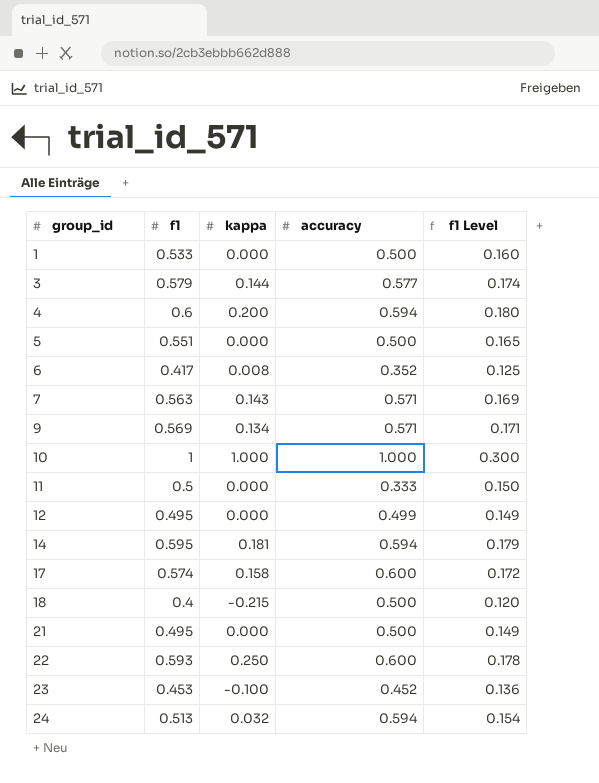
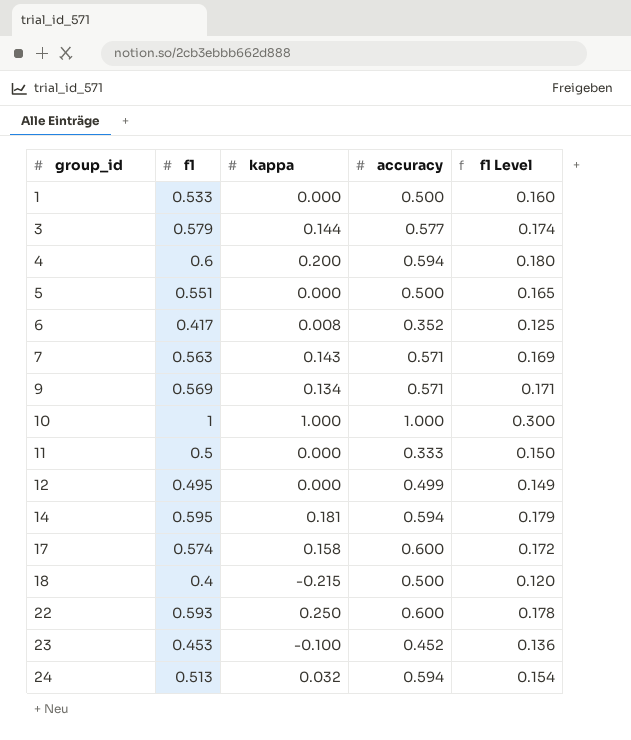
row 21: 0.495 | 0.000 | 0.500 | 0.149 -> none

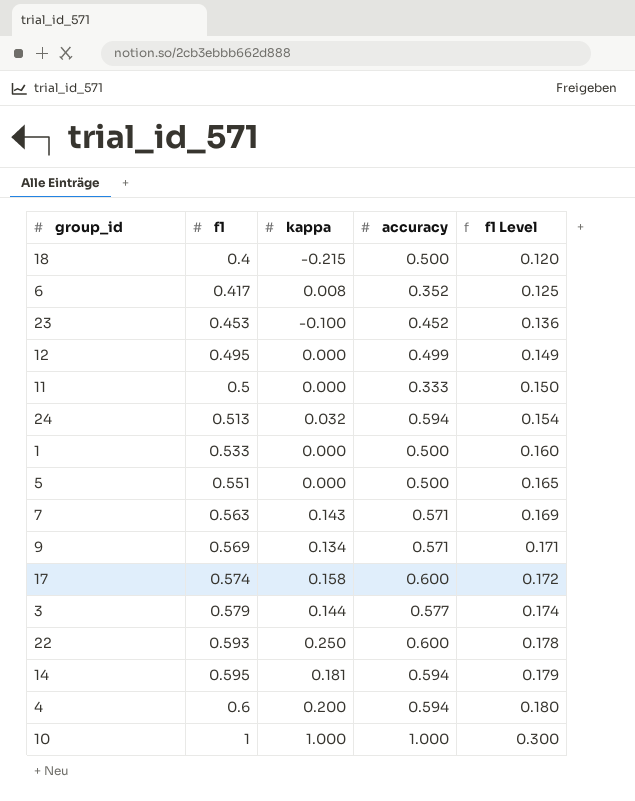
row order: group_id ascending -> f1 ascending

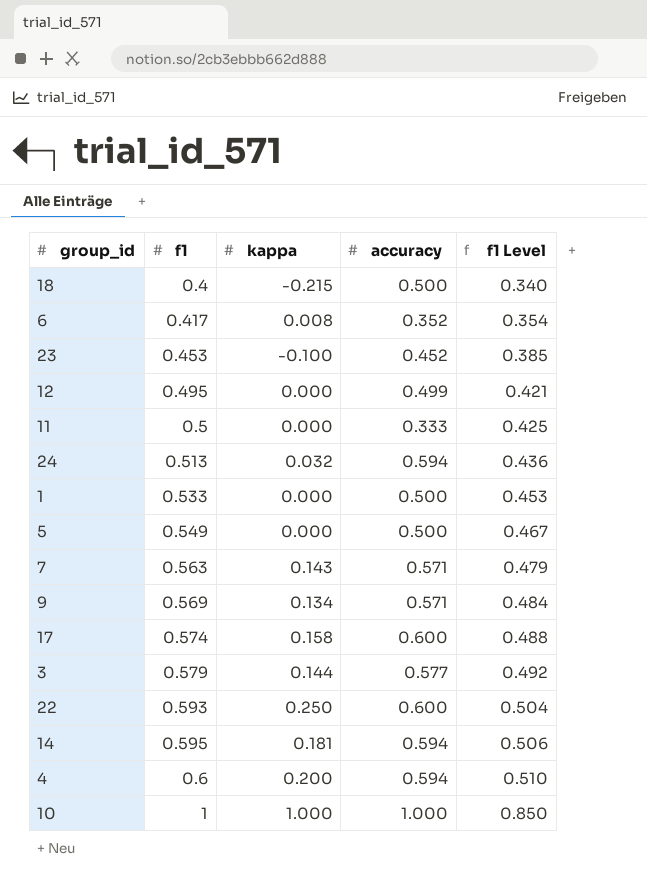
column f1 Level | formula: [f1] * 0.3 -> [f1] * 0.85
5 | f1: 0.551 -> 0.549

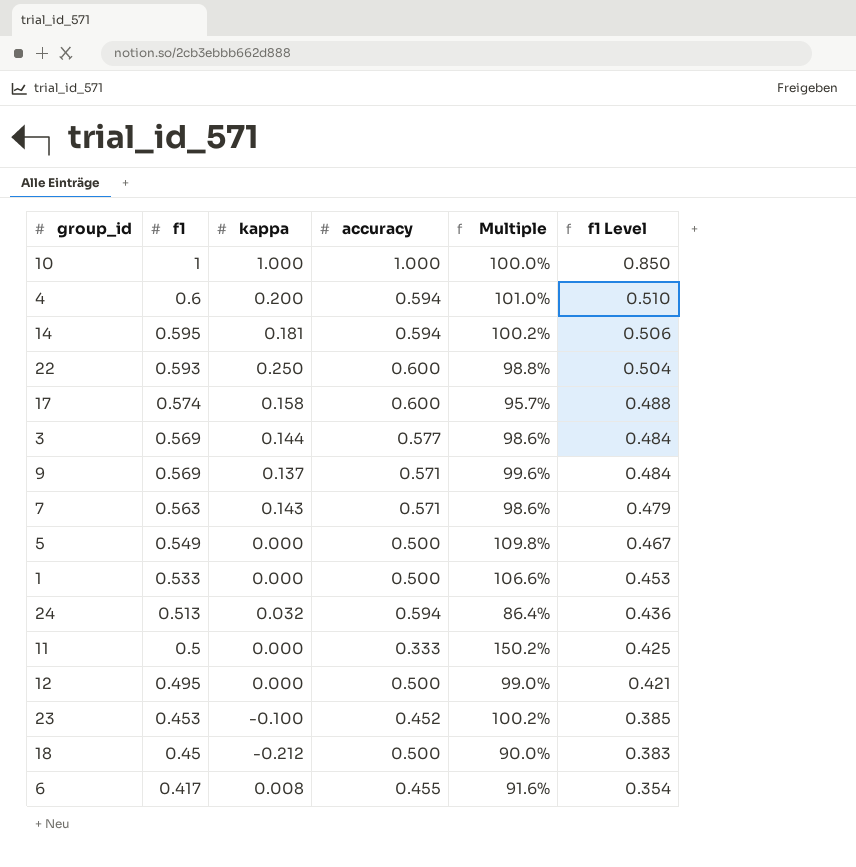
row order: f1 ascending -> f1 descending
column Multiple | formula: none -> [f1] / [accuracy]
3 | f1: 0.579 -> 0.569
3 | f1 Level: 0.492 -> 0.484
9 | kappa: 0.134 -> 0.137
12 | accuracy: 0.499 -> 0.500
18 | f1: 0.4 -> 0.45
18 | kappa: -0.215 -> -0.212
18 | f1 Level: 0.340 -> 0.383
6 | accuracy: 0.352 -> 0.455

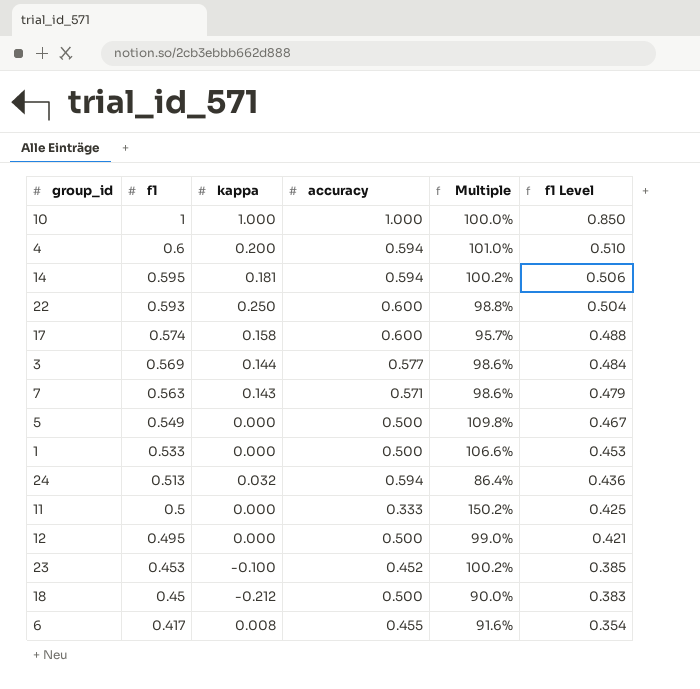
row 9: 0.569 | 0.137 | 0.571 | 99.6% | 0.484 -> none

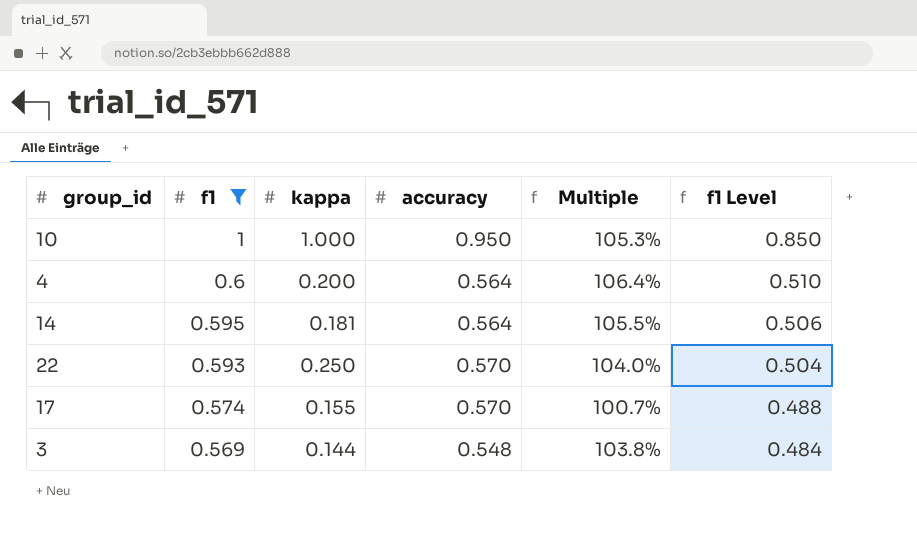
filter: none -> f1 >= 0.569
10 | accuracy: 1.000 -> 0.950
10 | Multiple: 100.0% -> 105.3%
4 | accuracy: 0.594 -> 0.564
4 | Multiple: 101.0% -> 106.4%
14 | accuracy: 0.594 -> 0.564
14 | Multiple: 100.2% -> 105.5%
22 | accuracy: 0.600 -> 0.570
22 | Multiple: 98.8% -> 104.0%
17 | kappa: 0.158 -> 0.155
17 | accuracy: 0.600 -> 0.570
17 | Multiple: 95.7% -> 100.7%
3 | accuracy: 0.577 -> 0.548
3 | Multiple: 98.6% -> 103.8%

